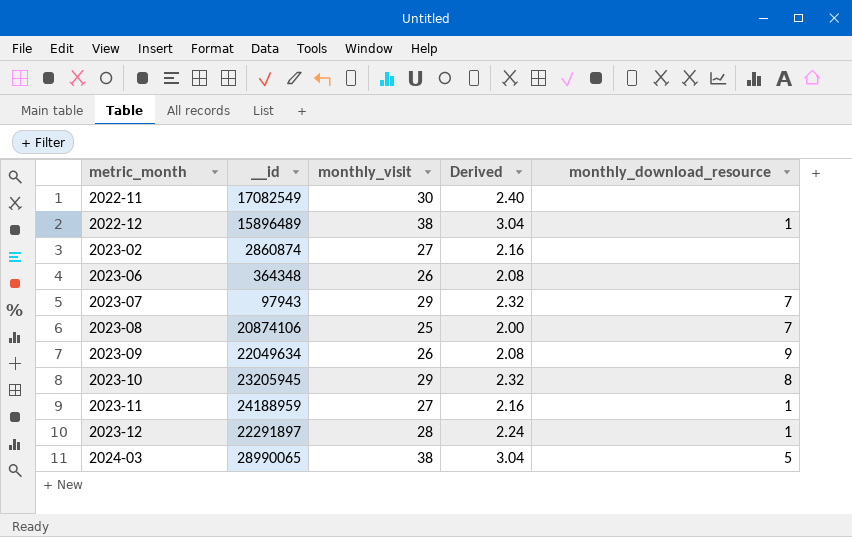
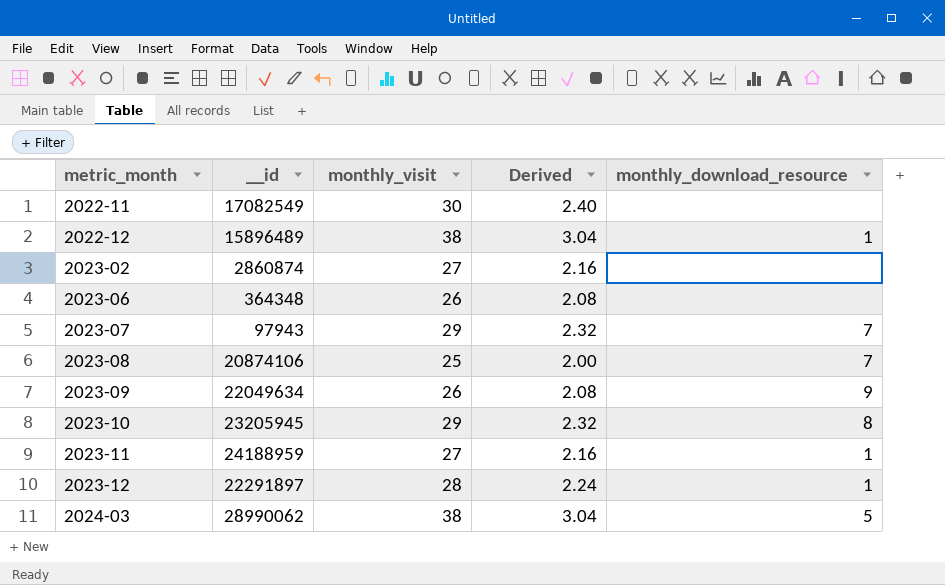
2024-03 | __id: 28990065 -> 28990062

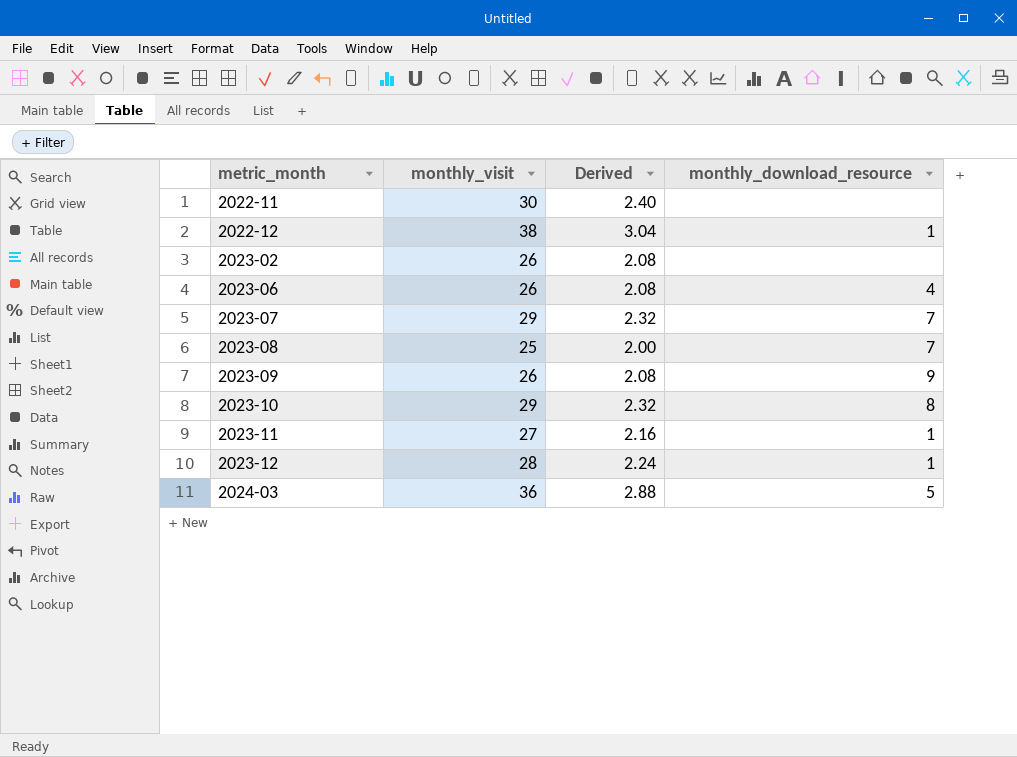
column __id | position: 2 -> none
2023-02 | monthly_visit: 27 -> 26
2023-02 | Derived: 2.16 -> 2.08
2023-06 | monthly_download_resource: none -> 4
2024-03 | monthly_visit: 38 -> 36
2024-03 | Derived: 3.04 -> 2.88

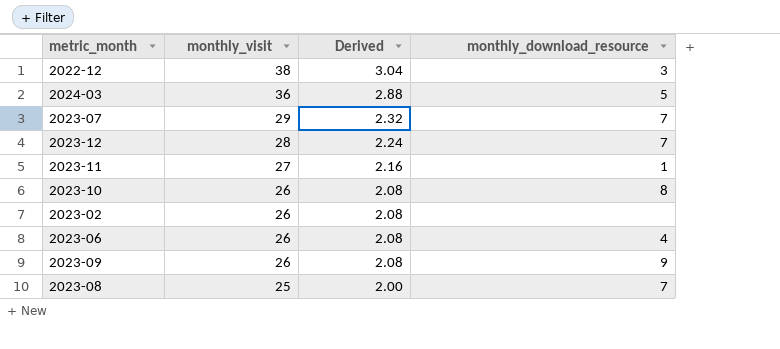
row order: metric_month ascending -> monthly_visit descending
row 2022-11: 30 | 2.40 | none -> none
2022-12 | monthly_download_resource: 1 -> 3
2023-12 | monthly_download_resource: 1 -> 7
2023-10 | monthly_visit: 29 -> 26
2023-10 | Derived: 2.32 -> 2.08

